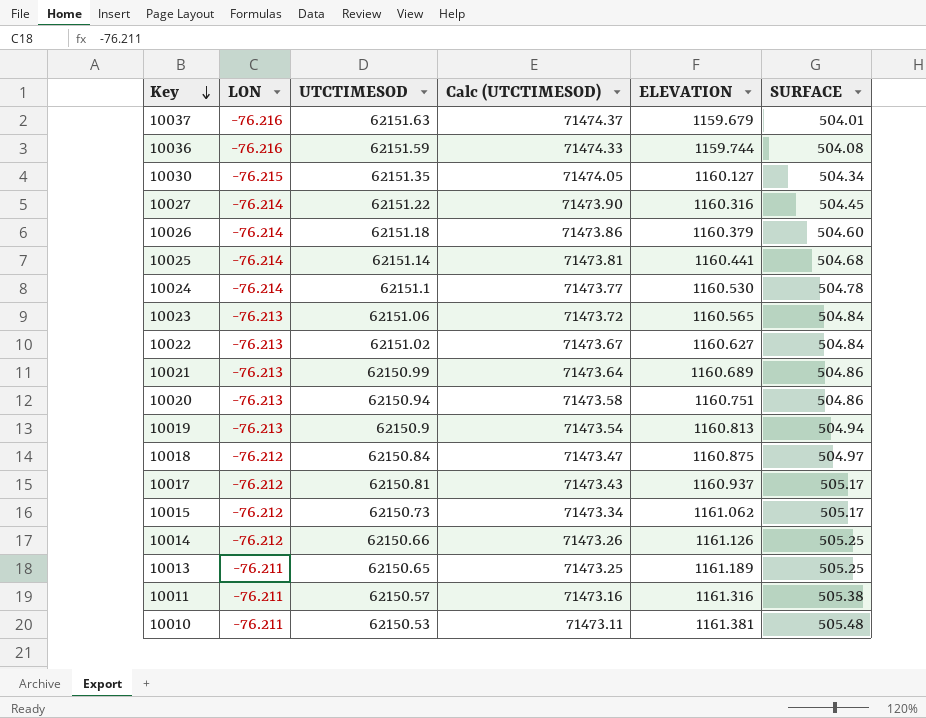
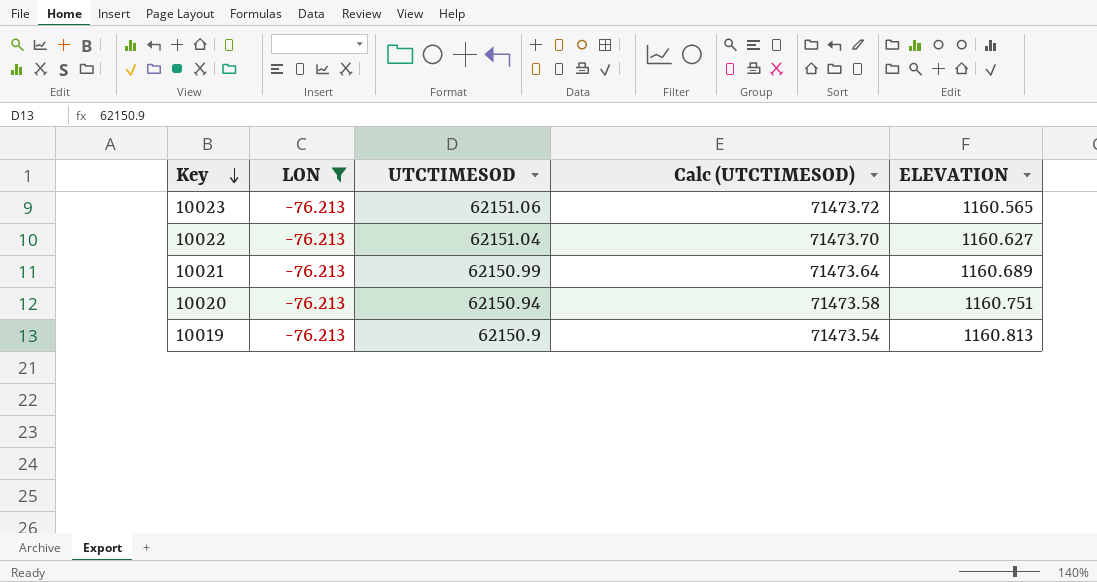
filter: none -> LON = -76.213
column SURFACE | position: 6 -> none
10022 | UTCTIMESOD: 62151.02 -> 62151.04
10022 | Calc (UTCTIMESOD): 71473.67 -> 71473.70

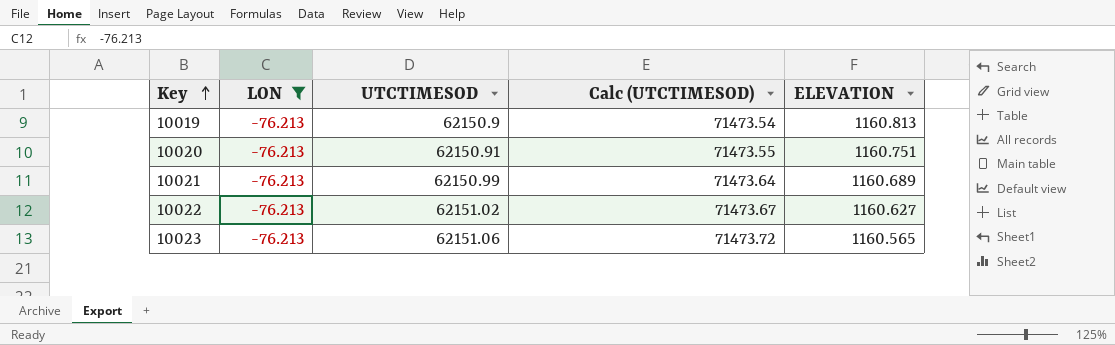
row order: Key descending -> Key ascending
10020 | UTCTIMESOD: 62150.94 -> 62150.91
10020 | Calc (UTCTIMESOD): 71473.58 -> 71473.55
10022 | UTCTIMESOD: 62151.04 -> 62151.02
10022 | Calc (UTCTIMESOD): 71473.70 -> 71473.67

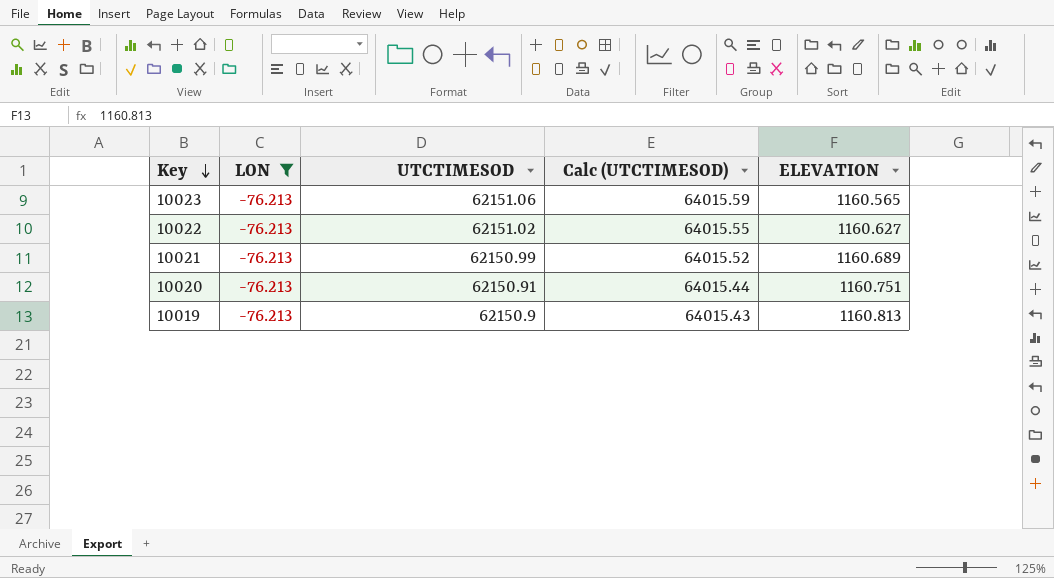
row order: Key ascending -> Key descending
column Calc (UTCTIMESOD) | formula: [UTCTIMESOD] * 1.15 -> [UTCTIMESOD] * 1.03

